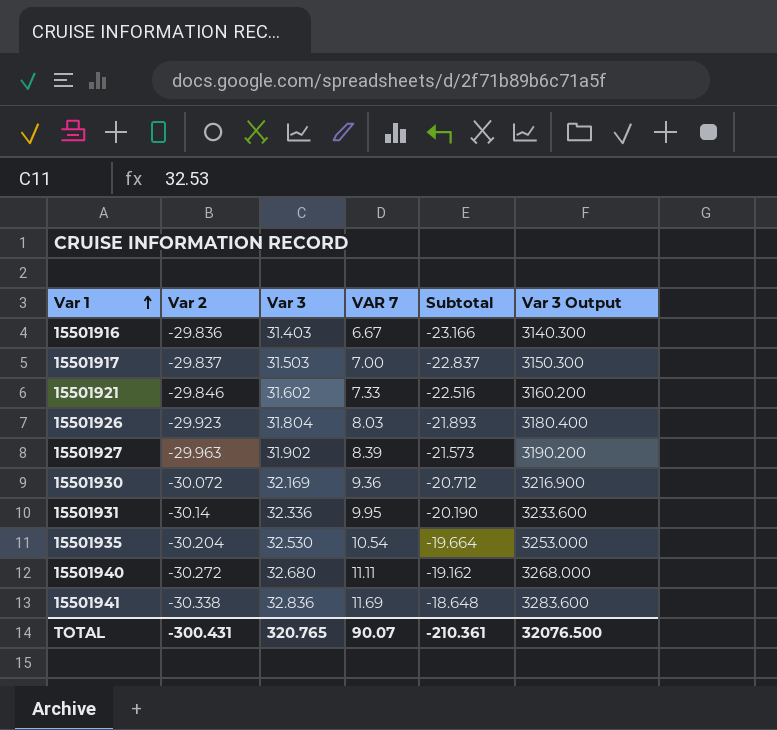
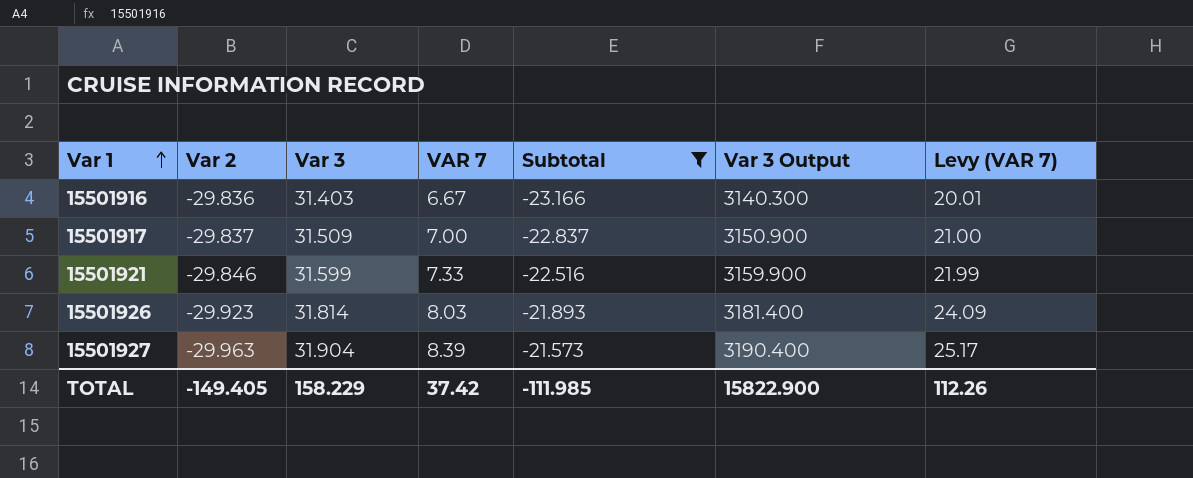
filter: none -> Subtotal <= -21.573
column Levy (VAR 7) | formula: none -> [VAR 7] * 3
15501917 | Var 3: 31.503 -> 31.509
15501917 | Var 3 Output: 3150.300 -> 3150.900
15501921 | Var 3: 31.602 -> 31.599
15501921 | Var 3 Output: 3160.200 -> 3159.900
15501926 | Var 3: 31.804 -> 31.814
15501926 | Var 3 Output: 3180.400 -> 3181.400
15501927 | Var 3: 31.902 -> 31.904
15501927 | Var 3 Output: 3190.200 -> 3190.400
TOTAL | Var 2: -300.431 -> -149.405
TOTAL | Var 3: 320.765 -> 158.229
TOTAL | VAR 7: 90.07 -> 37.42
TOTAL | Subtotal: -210.361 -> -111.985
TOTAL | Var 3 Output: 32076.500 -> 15822.900

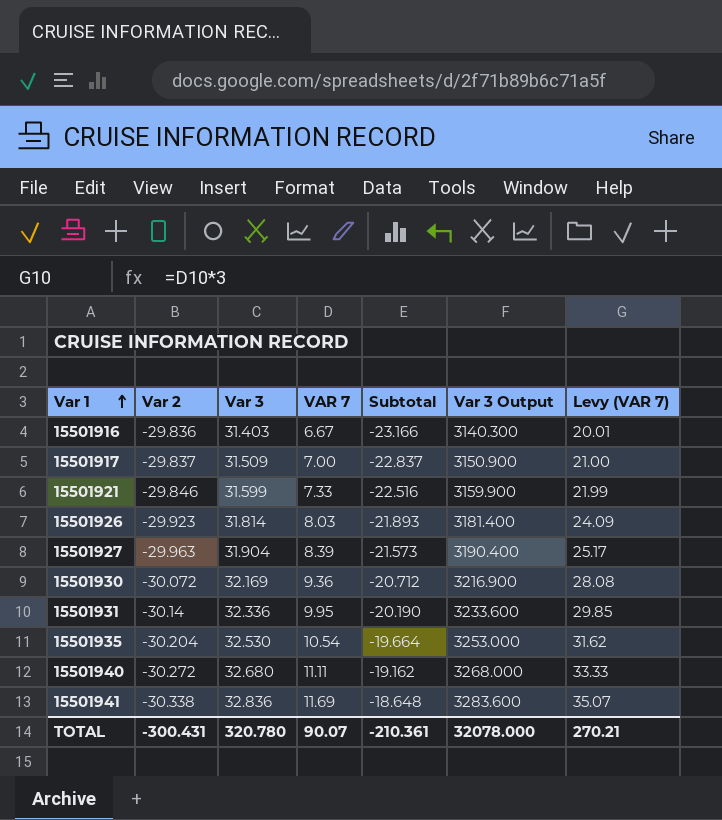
filter: Subtotal <= -21.573 -> none
TOTAL | Var 2: -149.405 -> -300.431
TOTAL | Var 3: 158.229 -> 320.780
TOTAL | VAR 7: 37.42 -> 90.07
TOTAL | Subtotal: -111.985 -> -210.361
TOTAL | Var 3 Output: 15822.900 -> 32078.000
TOTAL | Levy (VAR 7): 112.26 -> 270.21

